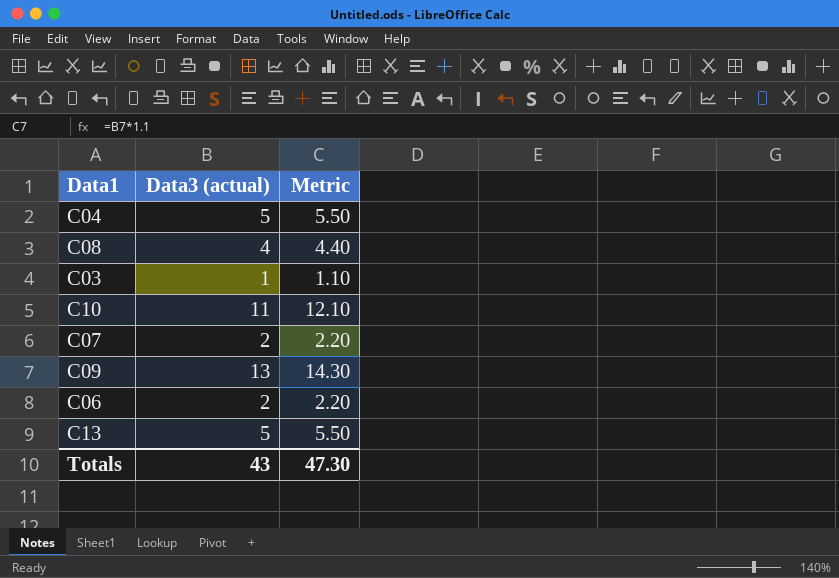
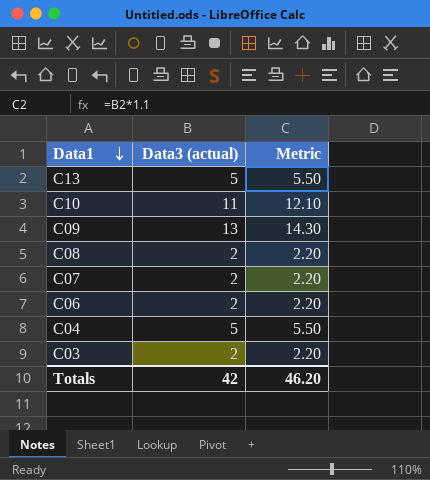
row order: none -> Data1 descending
C08 | Data3 (actual): 4 -> 2
C08 | Metric: 4.40 -> 2.20
C03 | Data3 (actual): 1 -> 2
C03 | Metric: 1.10 -> 2.20
Totals | Data3 (actual): 43 -> 42
Totals | Metric: 47.30 -> 46.20

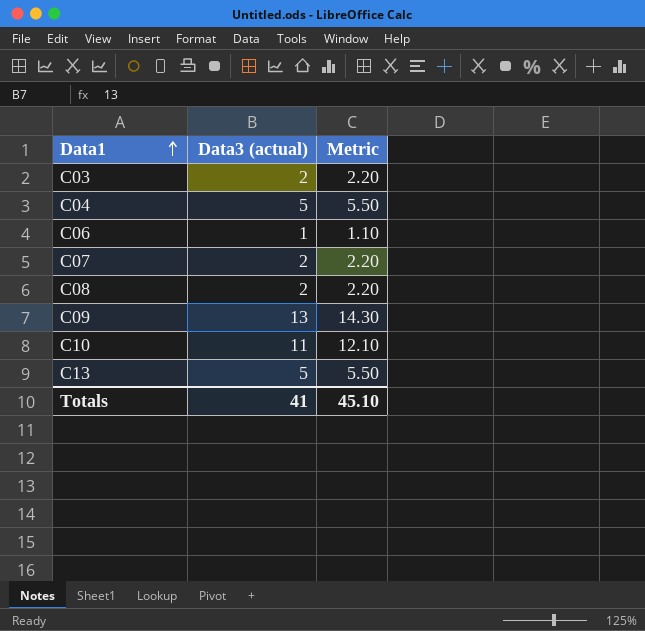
row order: Data1 descending -> Data1 ascending
C06 | Data3 (actual): 2 -> 1
C06 | Metric: 2.20 -> 1.10
Totals | Data3 (actual): 42 -> 41
Totals | Metric: 46.20 -> 45.10

